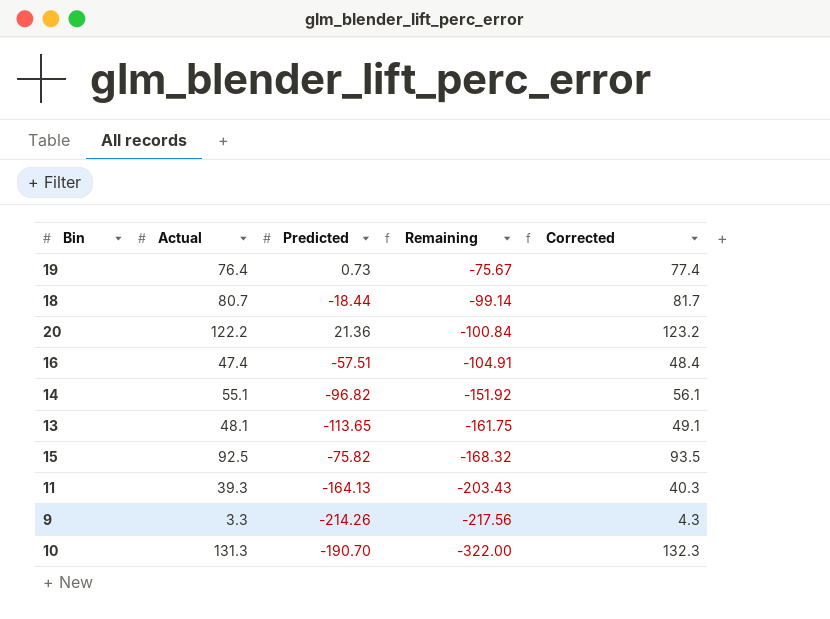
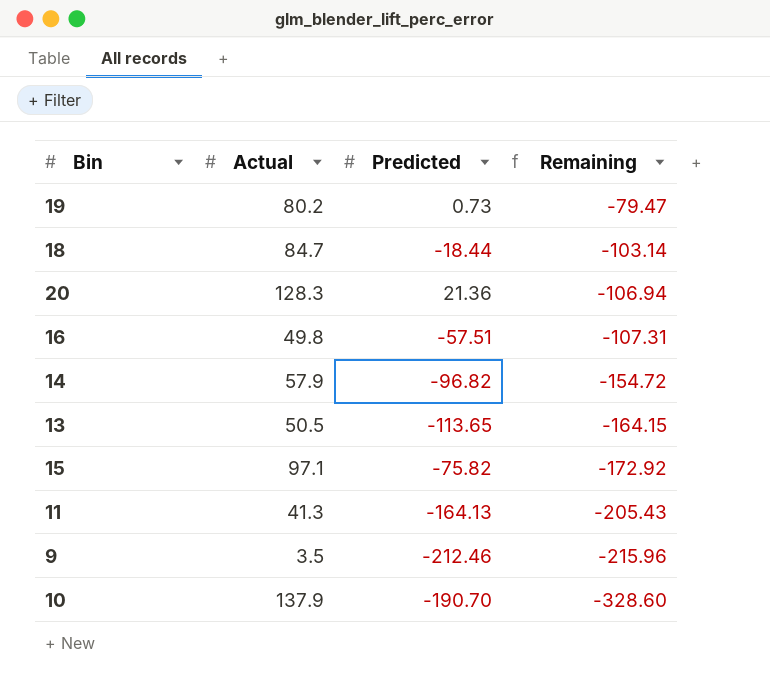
column Corrected | formula: [Actual] + 1 -> none
19 | Actual: 76.4 -> 80.2
19 | Remaining: -75.67 -> -79.47
18 | Actual: 80.7 -> 84.7
18 | Remaining: -99.14 -> -103.14
20 | Actual: 122.2 -> 128.3
20 | Remaining: -100.84 -> -106.94
16 | Actual: 47.4 -> 49.8
16 | Remaining: -104.91 -> -107.31
14 | Actual: 55.1 -> 57.9
14 | Remaining: -151.92 -> -154.72
13 | Actual: 48.1 -> 50.5
13 | Remaining: -161.75 -> -164.15
15 | Actual: 92.5 -> 97.1
15 | Remaining: -168.32 -> -172.92
11 | Actual: 39.3 -> 41.3
11 | Remaining: -203.43 -> -205.43
9 | Actual: 3.3 -> 3.5
9 | Predicted: -214.26 -> -212.46
9 | Remaining: -217.56 -> -215.96
10 | Actual: 131.3 -> 137.9
10 | Remaining: -322.00 -> -328.60

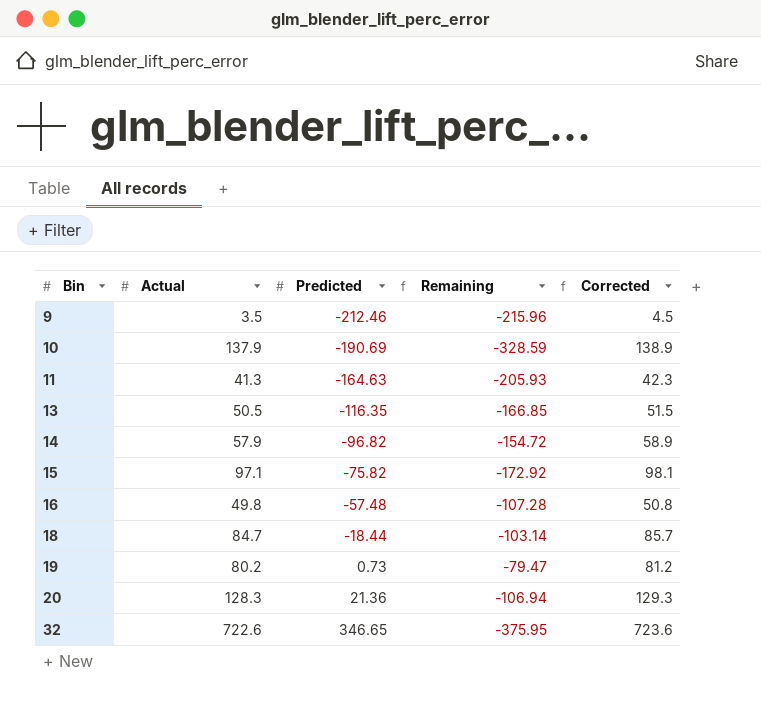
row order: Remaining descending -> Bin ascending
column Corrected | formula: none -> [Actual] + 1
10 | Predicted: -190.70 -> -190.69
10 | Remaining: -328.60 -> -328.59
11 | Predicted: -164.13 -> -164.63
11 | Remaining: -205.43 -> -205.93
13 | Predicted: -113.65 -> -116.35
13 | Remaining: -164.15 -> -166.85
16 | Predicted: -57.51 -> -57.48
16 | Remaining: -107.31 -> -107.28
row 32: none -> 722.6 | 346.65 | -375.95 | 723.6

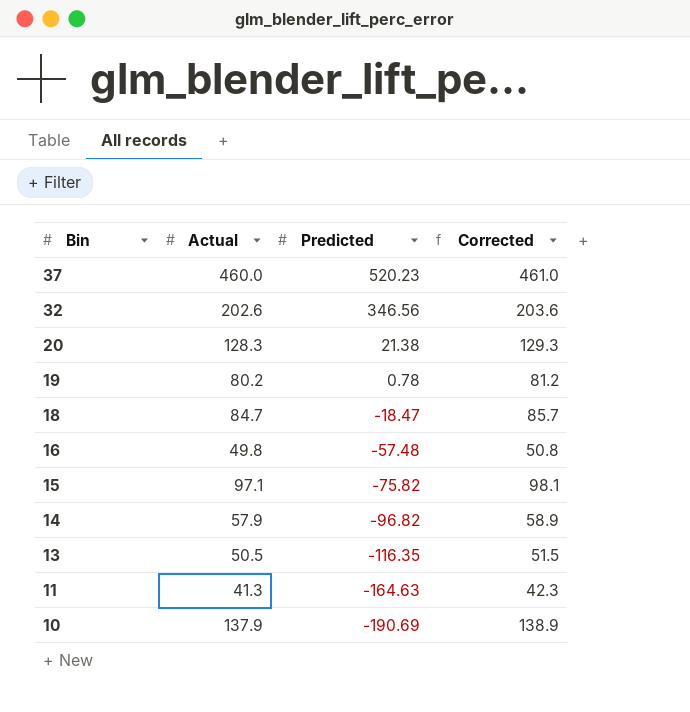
row order: Bin ascending -> Bin descending
column Remaining | formula: [Predicted] - [Actual] -> none
row 9: 3.5 | -212.46 | -215.96 | 4.5 -> none
row 37: none -> 460.0 | 520.23 | 461.0
32 | Actual: 722.6 -> 202.6
32 | Predicted: 346.65 -> 346.56
32 | Corrected: 723.6 -> 203.6
20 | Predicted: 21.36 -> 21.38
19 | Predicted: 0.73 -> 0.78
18 | Predicted: -18.44 -> -18.47

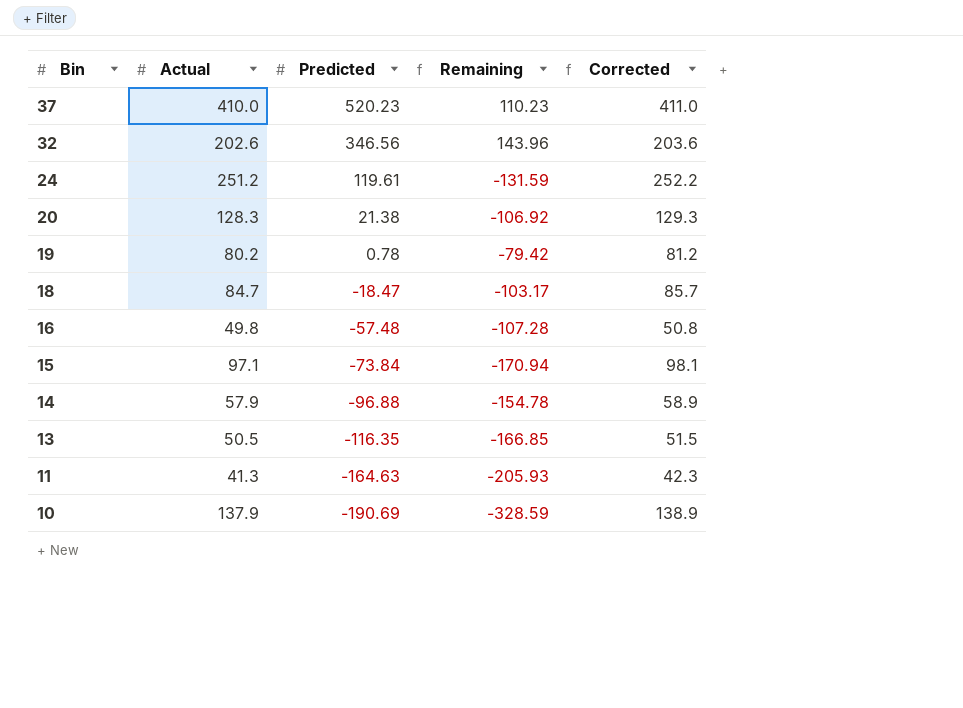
column Remaining | formula: none -> [Predicted] - [Actual]
37 | Actual: 460.0 -> 410.0
37 | Corrected: 461.0 -> 411.0
row 24: none -> 251.2 | 119.61 | -131.59 | 252.2
15 | Predicted: -75.82 -> -73.84
14 | Predicted: -96.82 -> -96.88

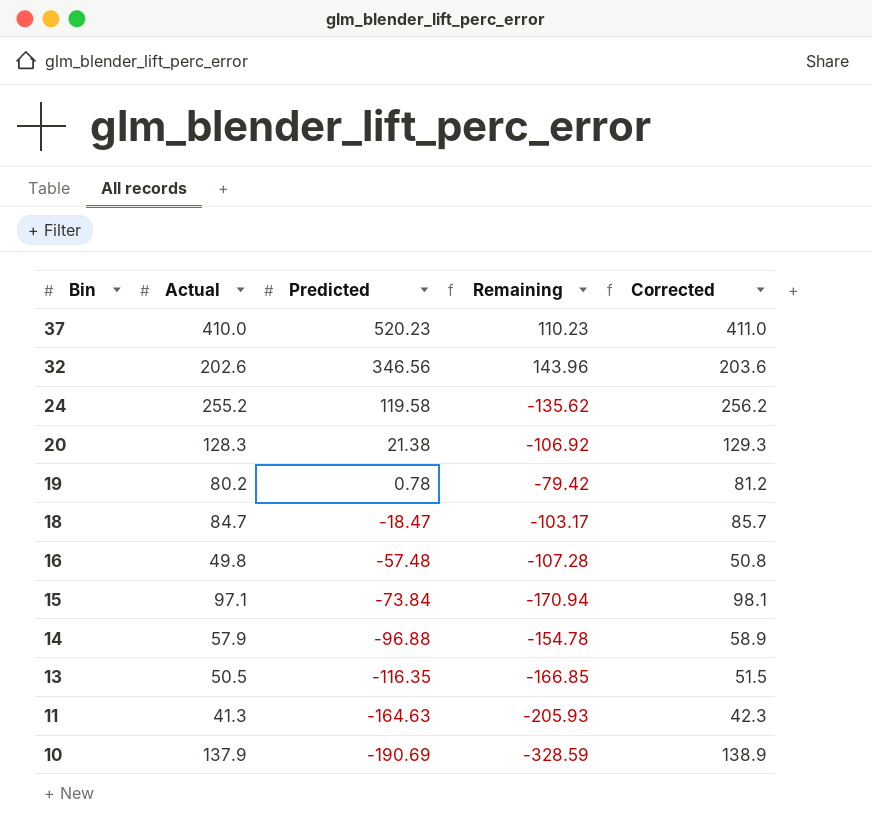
24 | Actual: 251.2 -> 255.2
24 | Predicted: 119.61 -> 119.58
24 | Remaining: -131.59 -> -135.62
24 | Corrected: 252.2 -> 256.2

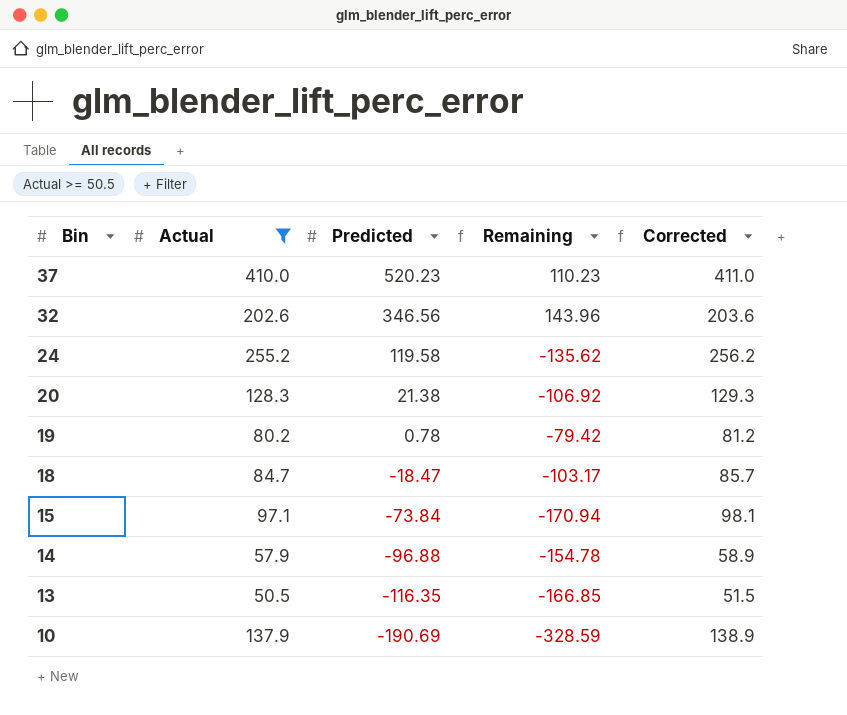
filter: none -> Actual >= 50.5

